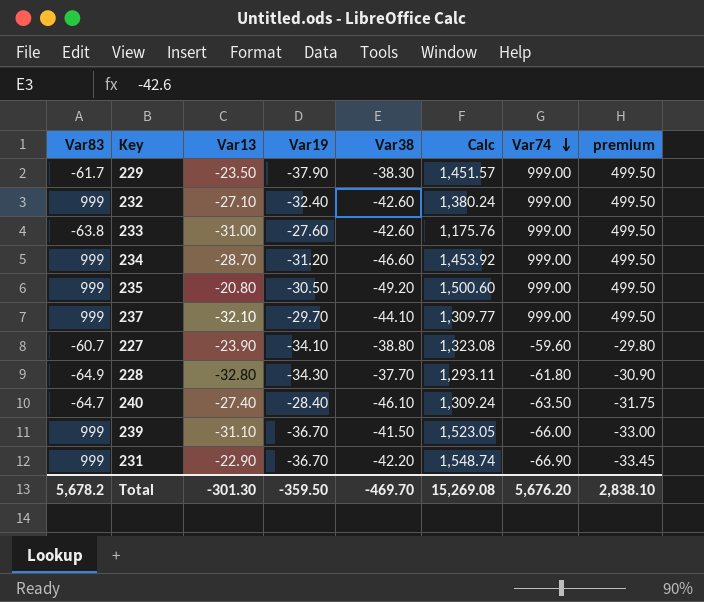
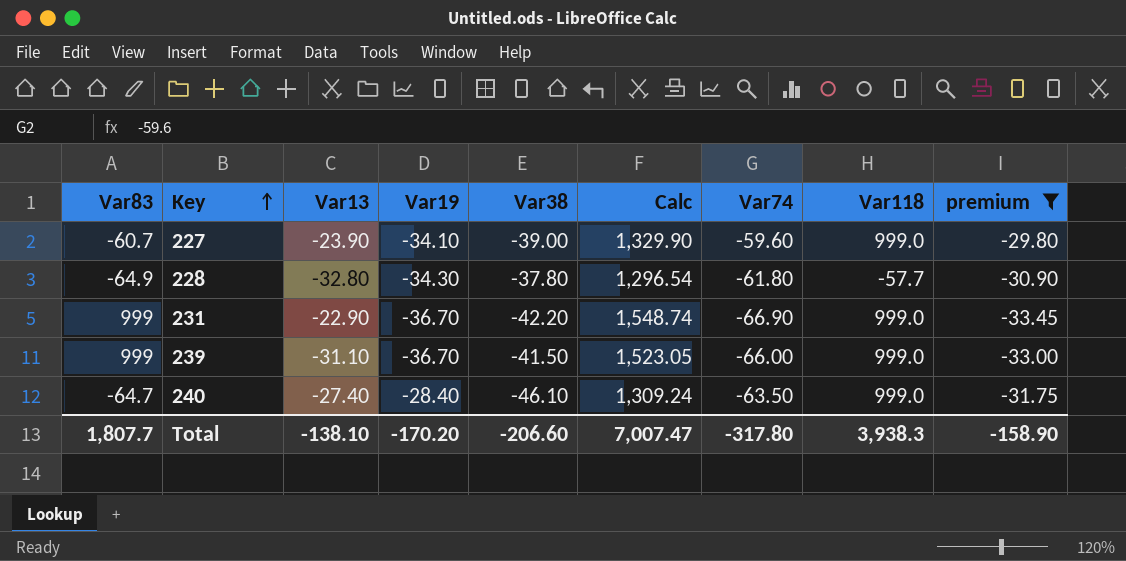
filter: none -> premium != 499.50
row order: Var74 descending -> Key ascending
column Var118 | position: none -> 8
227 | Var38: -38.80 -> -39.00
227 | Calc: 1,323.08 -> 1,329.90
228 | Var38: -37.70 -> -37.80
228 | Calc: 1,293.11 -> 1,296.54
Total | Var83: 5,678.2 -> 1,807.7
Total | Var13: -301.30 -> -138.10
Total | Var19: -359.50 -> -170.20
Total | Var38: -469.70 -> -206.60
Total | Calc: 15,269.08 -> 7,007.47
Total | Var74: 5,676.20 -> -317.80
Total | premium: 2,838.10 -> -158.90

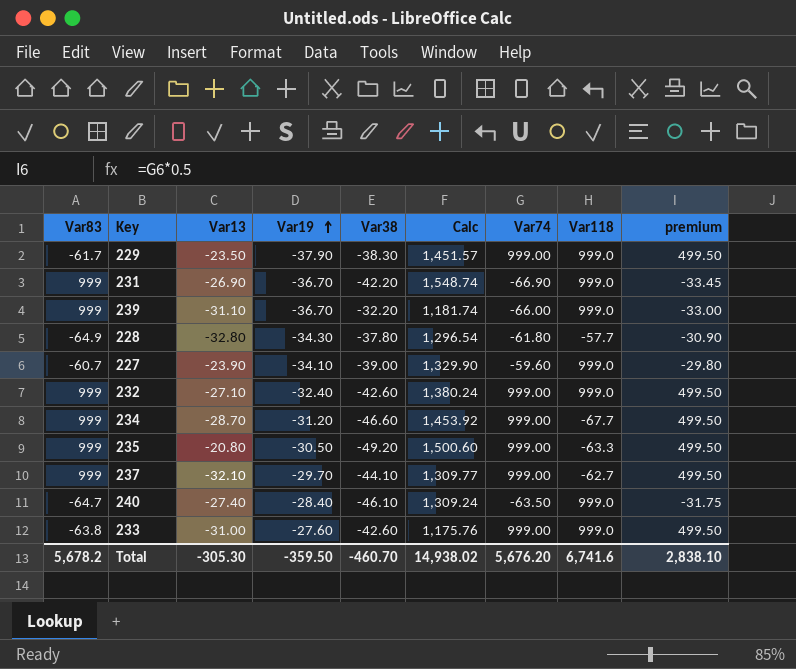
filter: premium != 499.50 -> none
row order: Key ascending -> Var19 ascending
231 | Var13: -22.90 -> -26.90
239 | Var38: -41.50 -> -32.20
239 | Calc: 1,523.05 -> 1,181.74
Total | Var83: 1,807.7 -> 5,678.2
Total | Var13: -138.10 -> -305.30
Total | Var19: -170.20 -> -359.50
Total | Var38: -206.60 -> -460.70
Total | Calc: 7,007.47 -> 14,938.02
Total | Var74: -317.80 -> 5,676.20
Total | Var118: 3,938.3 -> 6,741.6
Total | premium: -158.90 -> 2,838.10

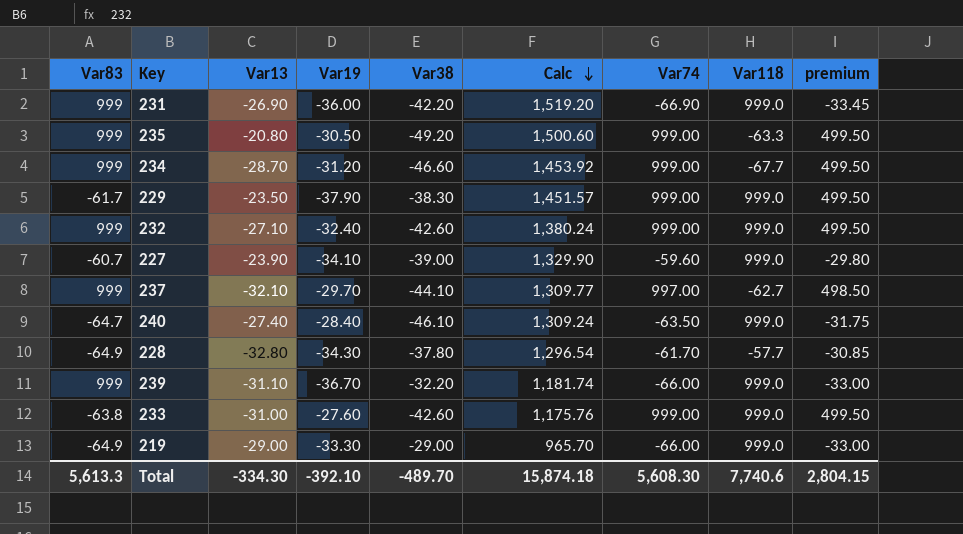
row order: Var19 ascending -> Calc descending
231 | Var19: -36.70 -> -36.00
231 | Calc: 1,548.74 -> 1,519.20
237 | Var74: 999.00 -> 997.00
237 | premium: 499.50 -> 498.50
228 | Var74: -61.80 -> -61.70
228 | premium: -30.90 -> -30.85
row 219: none -> -64.9 | -29.00 | -33.30 | -29.00 | 965.70 | -66.00 | 999.0 | -33.00
Total | Var83: 5,678.2 -> 5,613.3
Total | Var13: -305.30 -> -334.30
Total | Var19: -359.50 -> -392.10
Total | Var38: -460.70 -> -489.70
Total | Calc: 14,938.02 -> 15,874.18
Total | Var74: 5,676.20 -> 5,608.30
Total | Var118: 6,741.6 -> 7,740.6
Total | premium: 2,838.10 -> 2,804.15

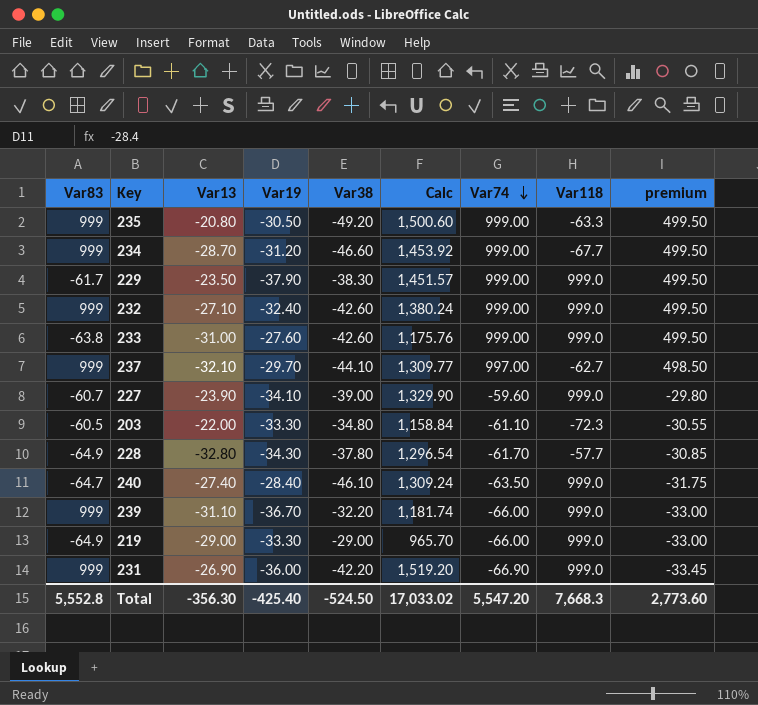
row order: Calc descending -> Var74 descending
row 203: none -> -60.5 | -22.00 | -33.30 | -34.80 | 1,158.84 | -61.10 | -72.3 | -30.55
Total | Var83: 5,613.3 -> 5,552.8
Total | Var13: -334.30 -> -356.30
Total | Var19: -392.10 -> -425.40
Total | Var38: -489.70 -> -524.50
Total | Calc: 15,874.18 -> 17,033.02
Total | Var74: 5,608.30 -> 5,547.20
Total | Var118: 7,740.6 -> 7,668.3
Total | premium: 2,804.15 -> 2,773.60

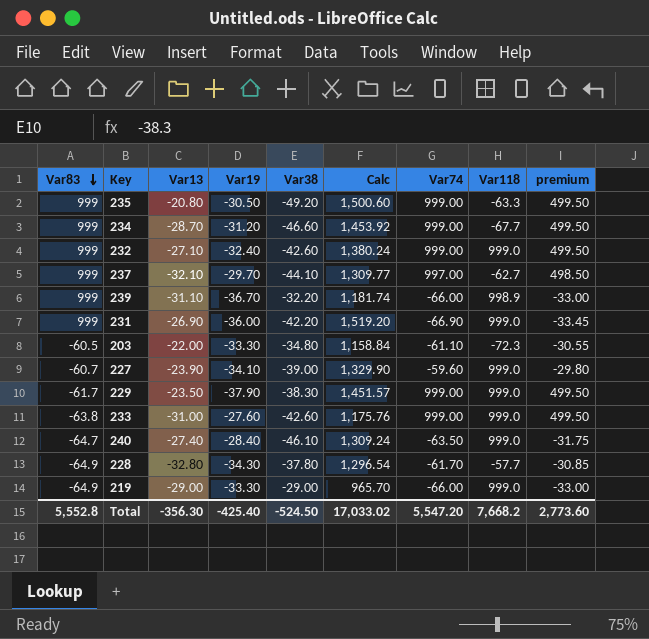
row order: Var74 descending -> Var83 descending
239 | Var118: 999.0 -> 998.9
Total | Var118: 7,668.3 -> 7,668.2

